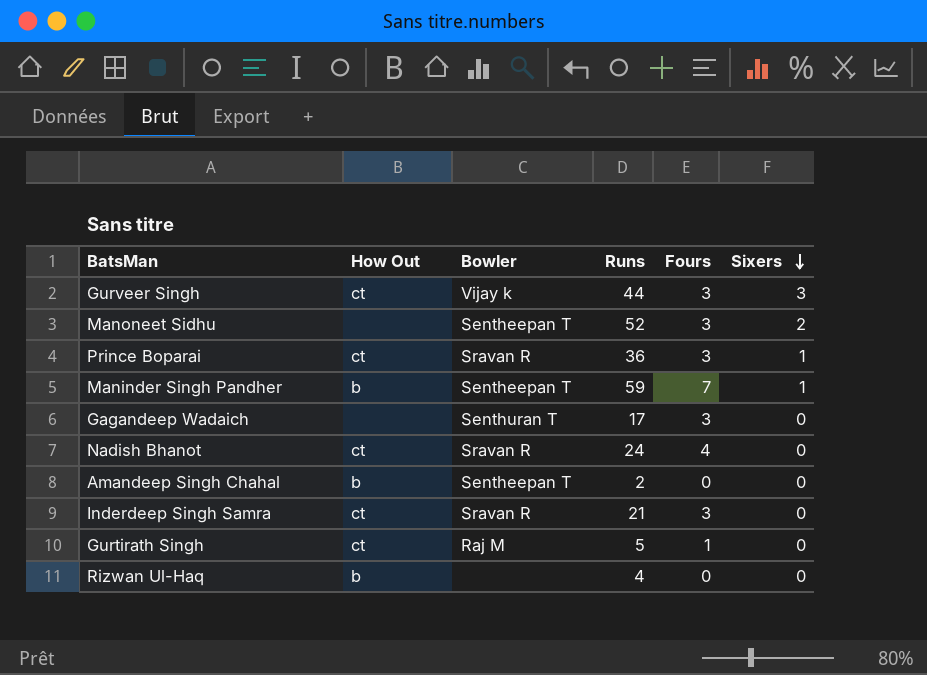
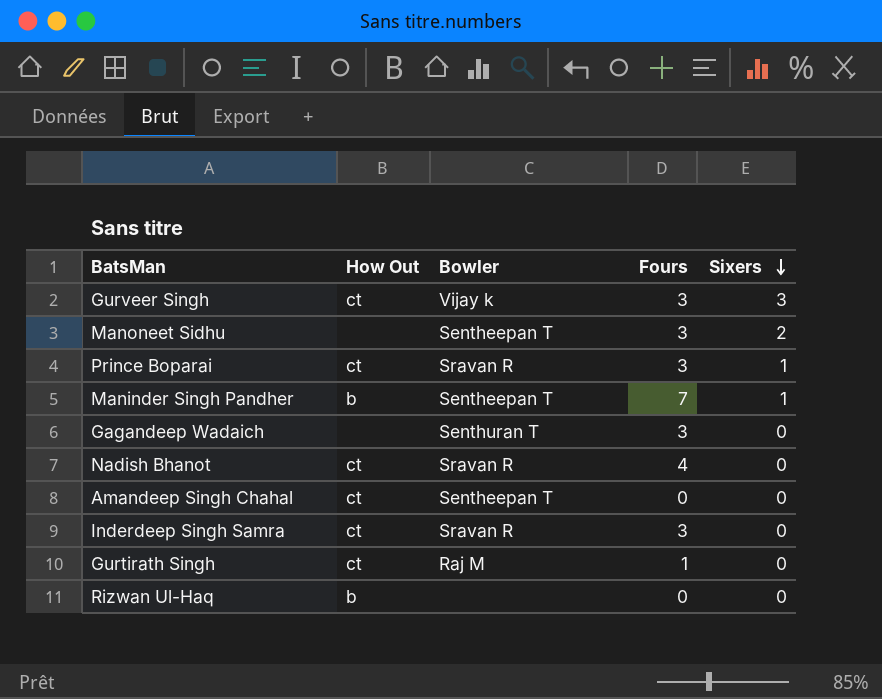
column Runs | position: 4 -> none
Amandeep Singh Chahal | How Out: b -> ct

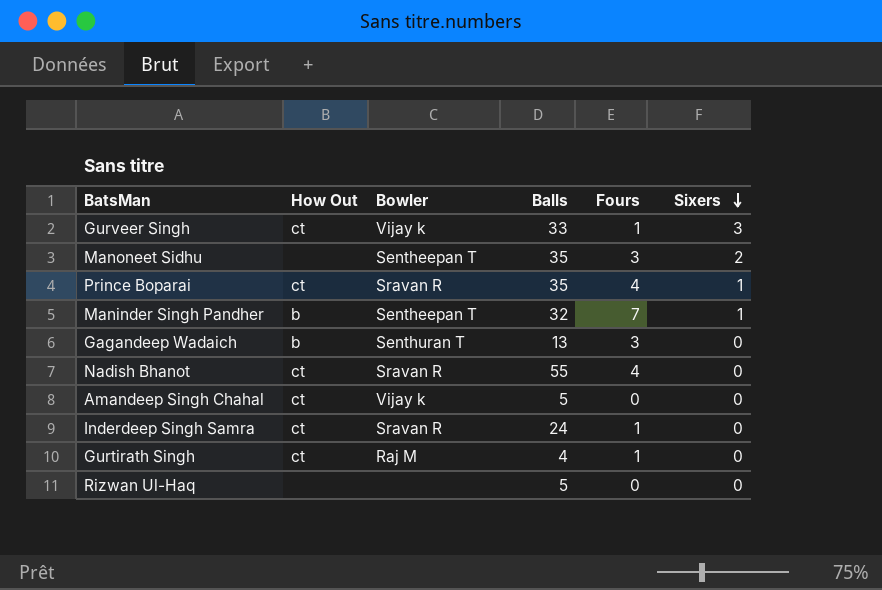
column Balls | position: none -> 4
Gurveer Singh | Fours: 3 -> 1
Prince Boparai | Fours: 3 -> 4
Gagandeep Wadaich | How Out: none -> b
Amandeep Singh Chahal | Bowler: Sentheepan T -> Vijay k
Inderdeep Singh Samra | Fours: 3 -> 1
Rizwan Ul-Haq | How Out: b -> none

